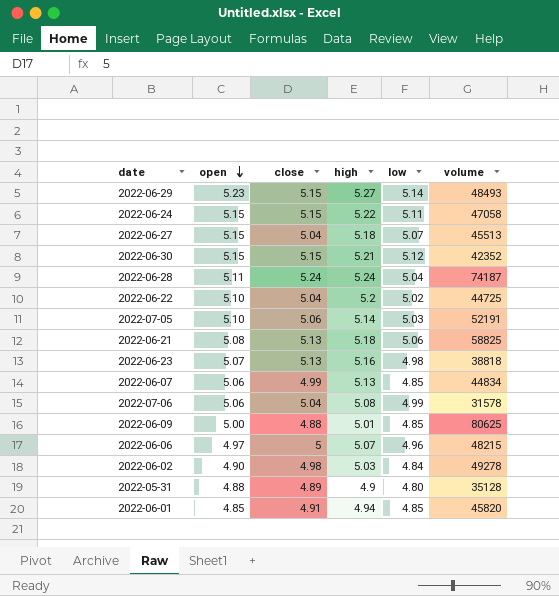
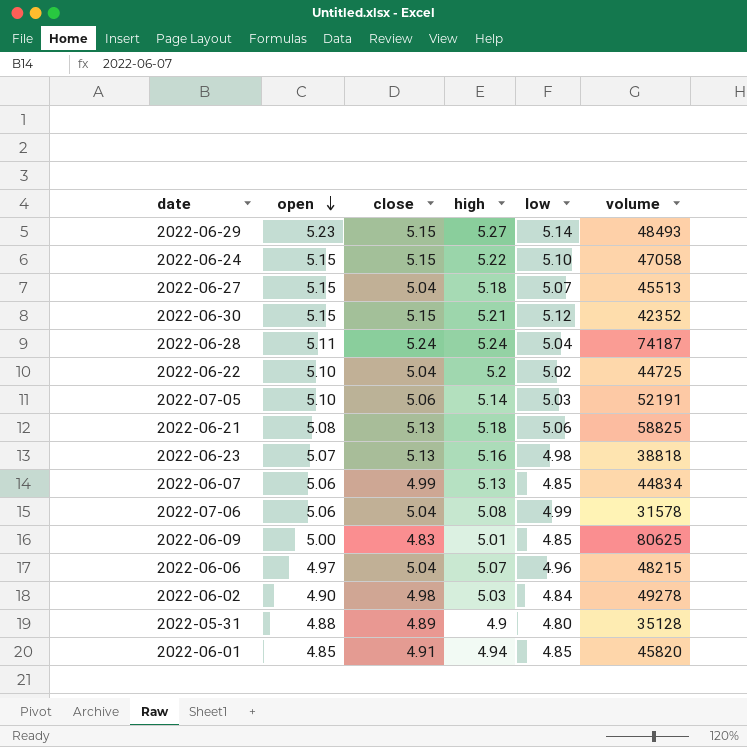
2022-06-24 | low: 5.11 -> 5.10
2022-06-09 | close: 4.88 -> 4.83
2022-06-06 | close: 5 -> 5.04

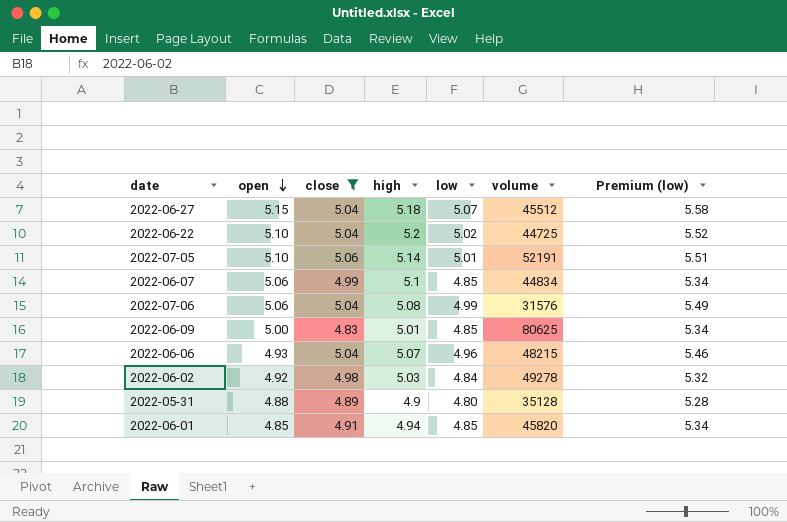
filter: none -> close <= 5.06
column Premium (low) | formula: none -> [low] * 1.1
2022-06-27 | volume: 45513 -> 45512
2022-07-05 | low: 5.03 -> 5.01
2022-06-07 | high: 5.13 -> 5.1
2022-07-06 | volume: 31578 -> 31576
2022-06-06 | open: 4.97 -> 4.93
2022-06-02 | open: 4.90 -> 4.92

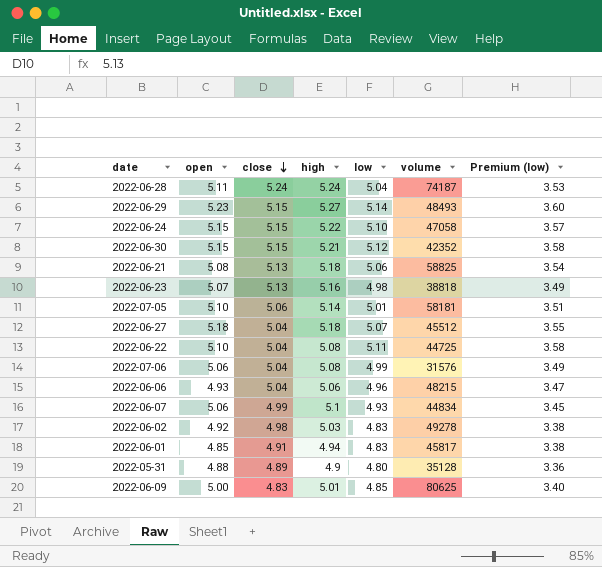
filter: close <= 5.06 -> none
row order: open descending -> close descending
column Premium (low) | formula: [low] * 1.1 -> [low] * 0.7
2022-07-05 | volume: 52191 -> 58181
2022-06-27 | open: 5.15 -> 5.18
2022-06-22 | high: 5.2 -> 5.08
2022-06-22 | low: 5.02 -> 5.11
2022-06-06 | high: 5.07 -> 5.06
2022-06-07 | low: 4.85 -> 4.93
2022-06-02 | low: 4.84 -> 4.83
2022-06-01 | low: 4.85 -> 4.83
2022-06-01 | volume: 45820 -> 45817

